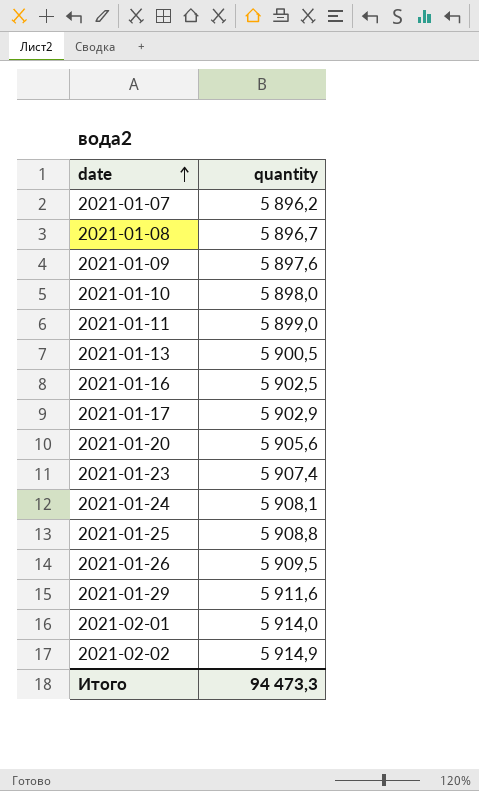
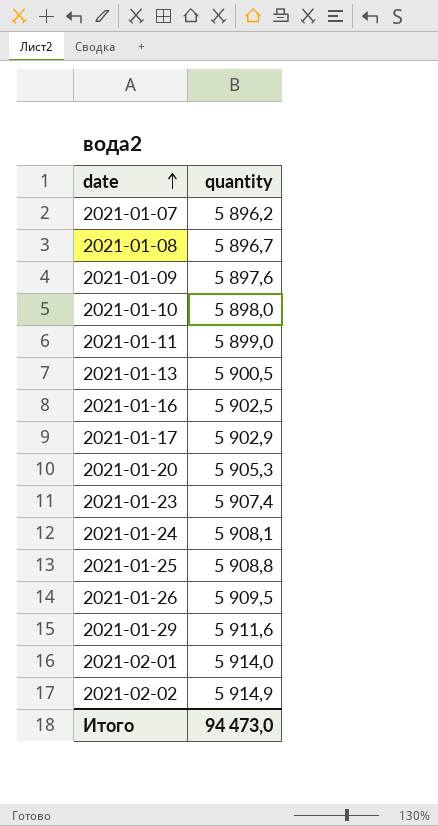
2021-01-20 | quantity: 5 905,6 -> 5 905,3
Итого | quantity: 94 473,3 -> 94 473,0

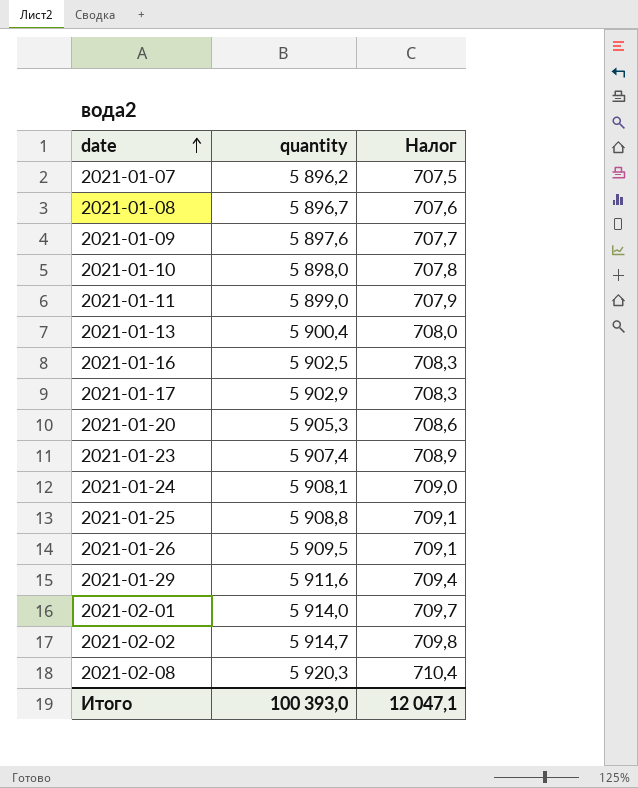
column Налог | formula: none -> [quantity] * 0,12
2021-01-13 | quantity: 5 900,5 -> 5 900,4
2021-02-02 | quantity: 5 914,9 -> 5 914,7
row 2021-02-08: none -> 5 920,3 | 710,4
Итого | quantity: 94 473,0 -> 100 393,0

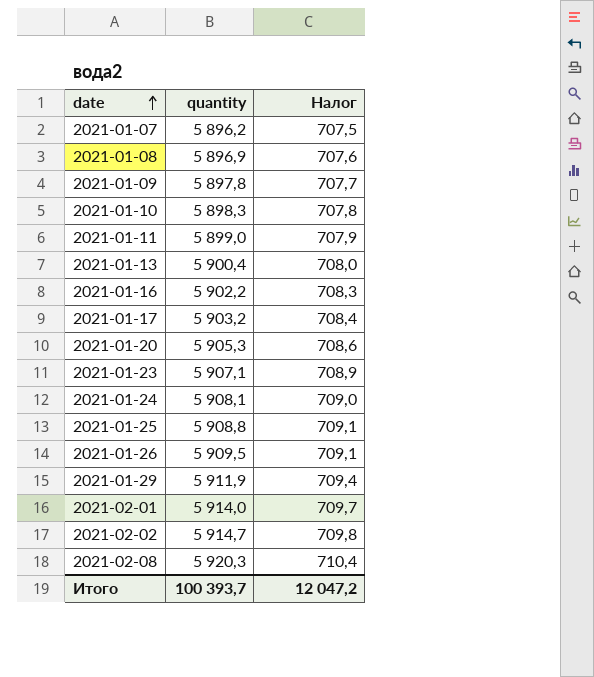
2021-01-08 | quantity: 5 896,7 -> 5 896,9
2021-01-09 | quantity: 5 897,6 -> 5 897,8
2021-01-10 | quantity: 5 898,0 -> 5 898,3
2021-01-16 | quantity: 5 902,5 -> 5 902,2
2021-01-17 | quantity: 5 902,9 -> 5 903,2
2021-01-17 | Налог: 708,3 -> 708,4
2021-01-23 | quantity: 5 907,4 -> 5 907,1
2021-01-29 | quantity: 5 911,6 -> 5 911,9
Итого | quantity: 100 393,0 -> 100 393,7
Итого | Налог: 12 047,1 -> 12 047,2

